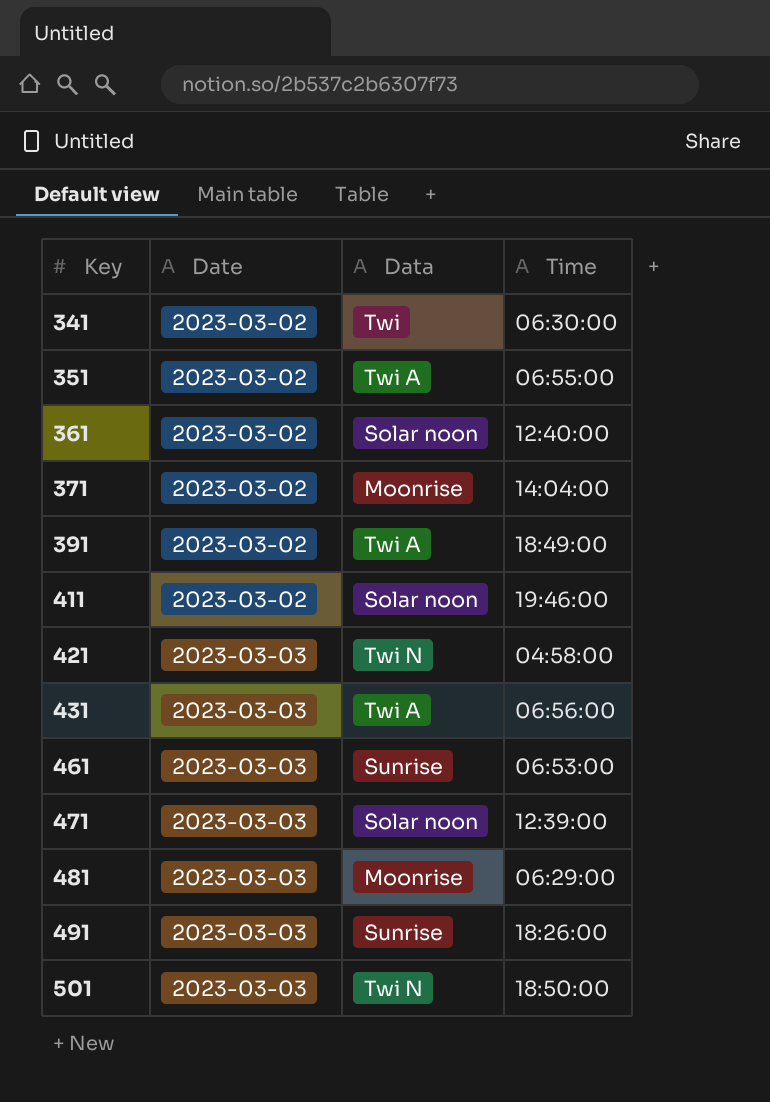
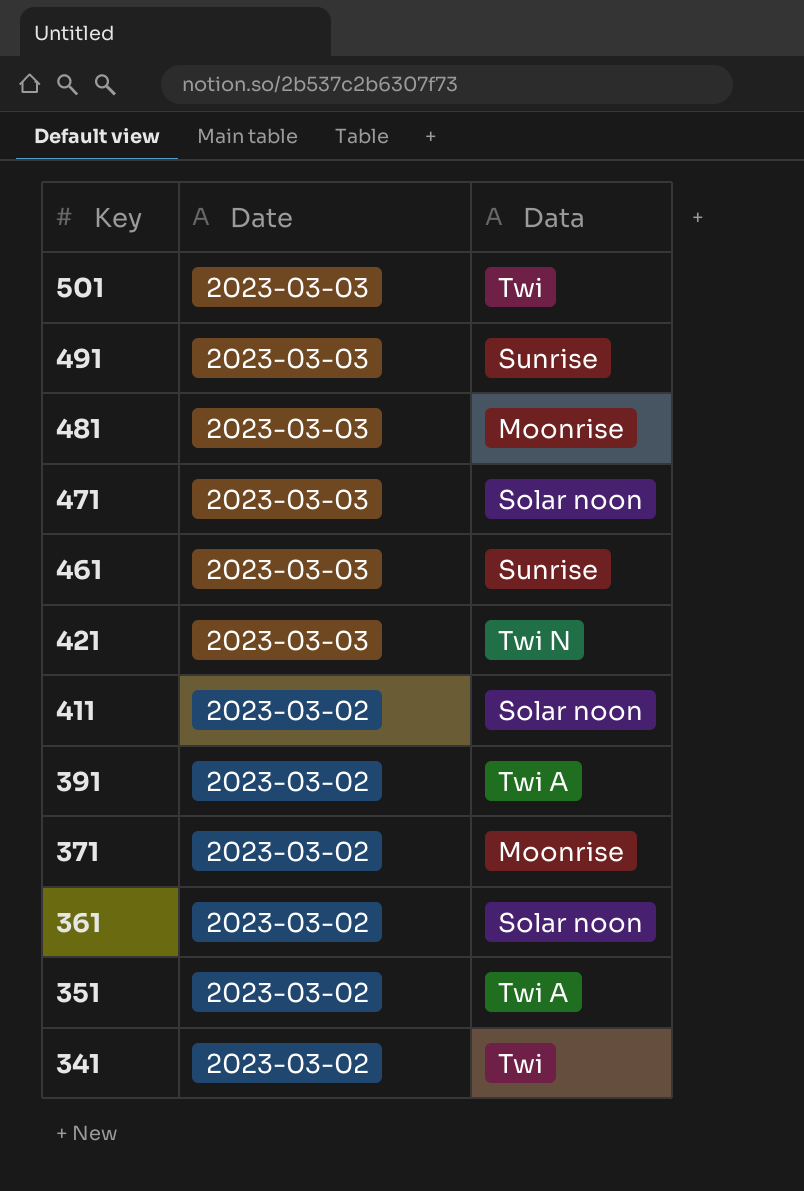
row order: Key ascending -> Key descending
column Time | position: 4 -> none
row 431: 2023-03-03 | Twi A | 06:56:00 -> none
501 | Data: Twi N -> Twi

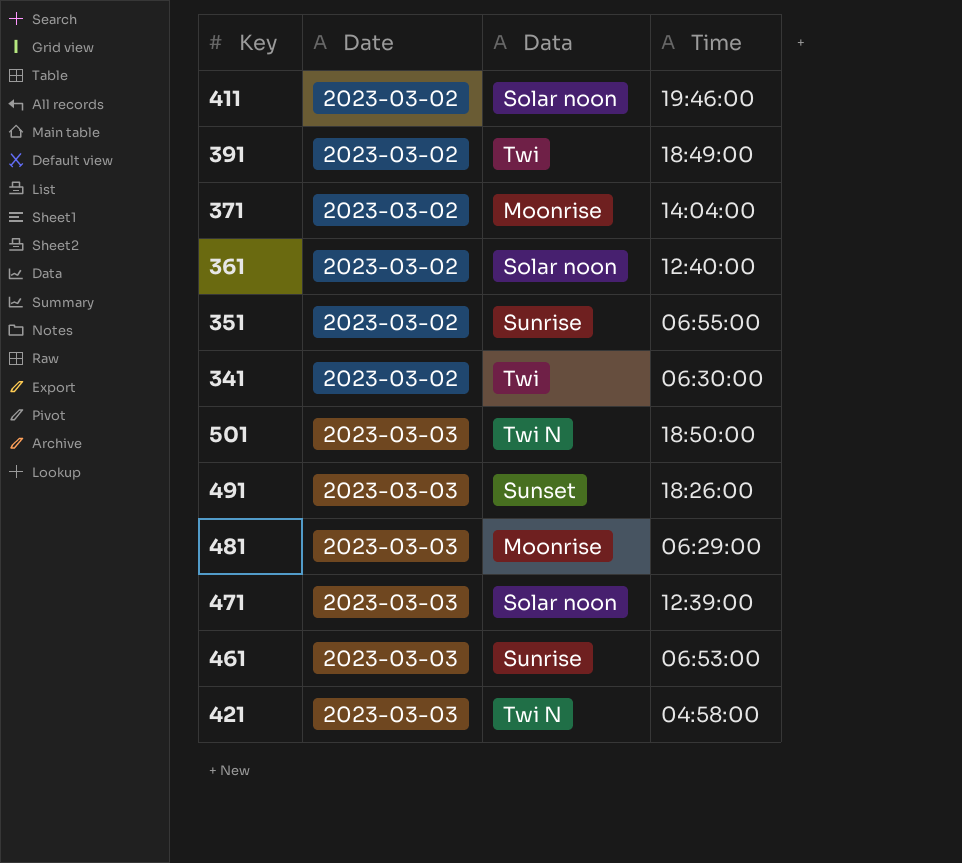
row order: Key descending -> Date ascending
column Time | position: none -> 4
391 | Data: Twi A -> Twi
351 | Data: Twi A -> Sunrise
501 | Data: Twi -> Twi N
491 | Data: Sunrise -> Sunset

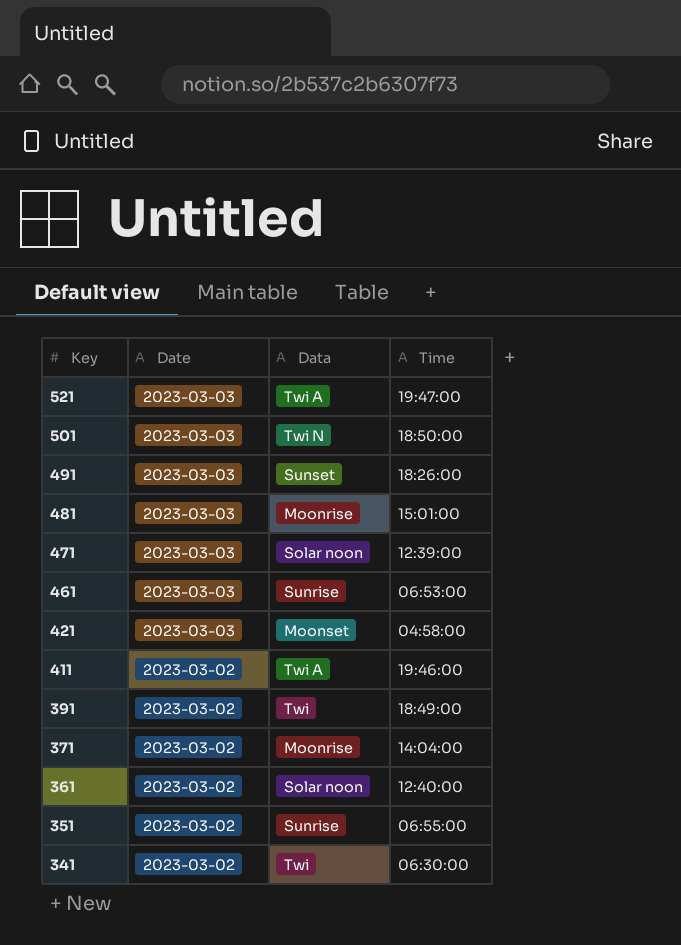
row order: Date ascending -> Key descending
row 521: none -> 2023-03-03 | Twi A | 19:47:00
481 | Time: 06:29:00 -> 15:01:00
421 | Data: Twi N -> Moonset
411 | Data: Solar noon -> Twi A

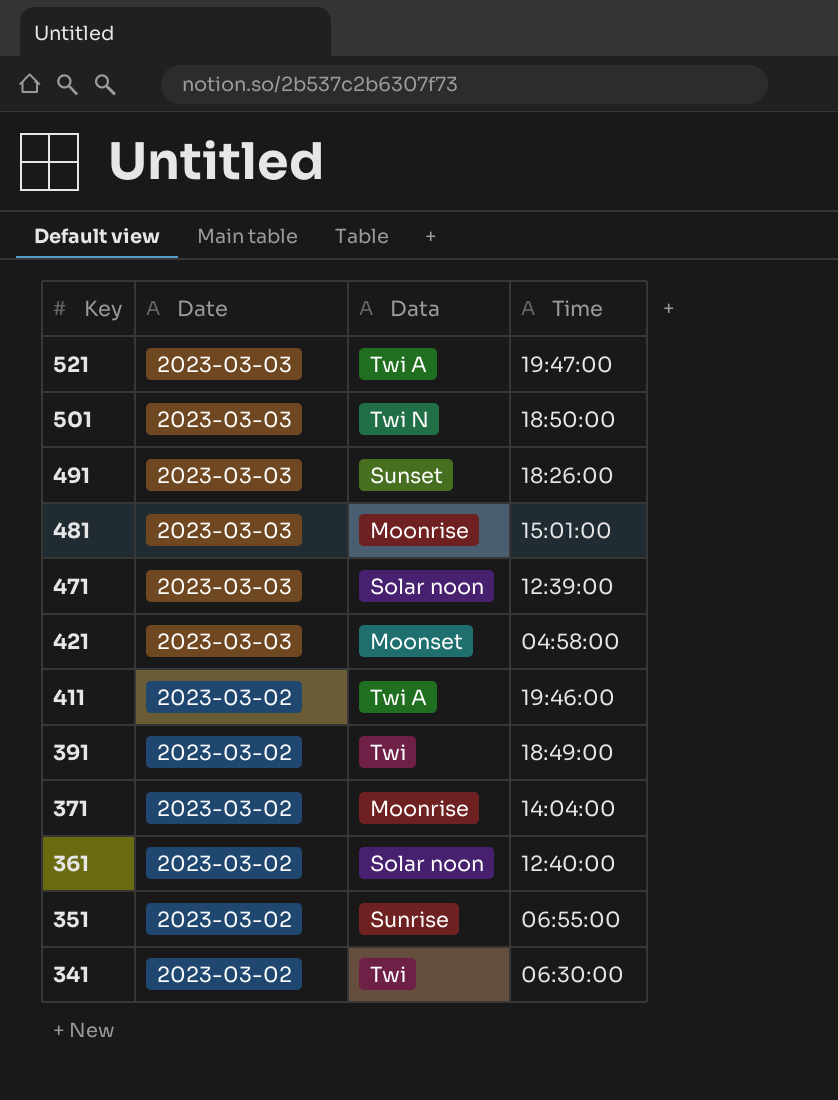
row 461: 2023-03-03 | Sunrise | 06:53:00 -> none

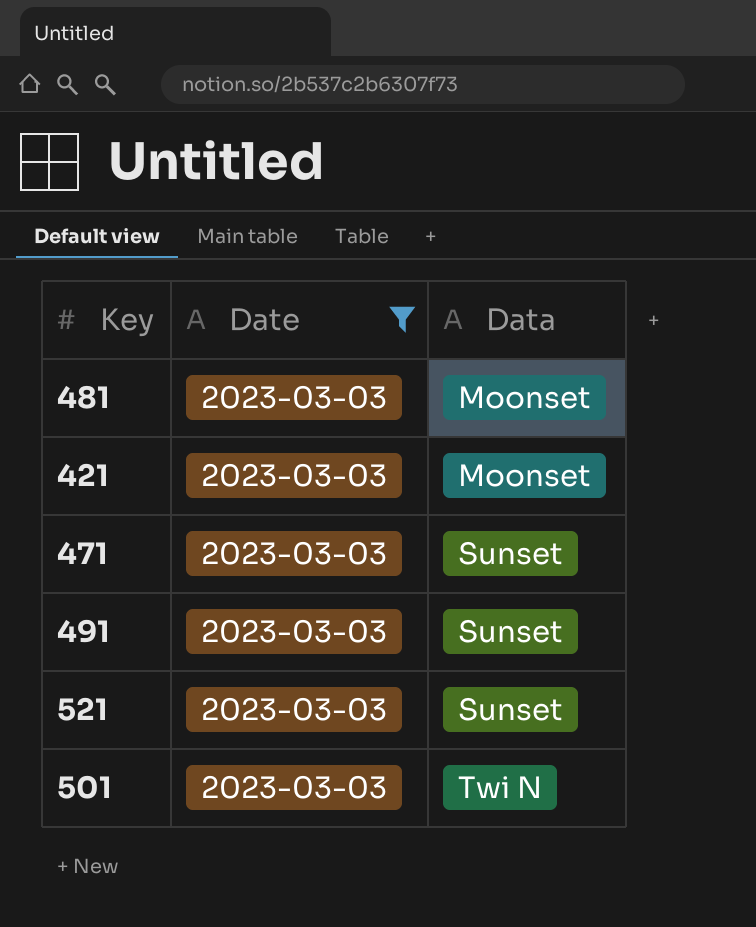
filter: none -> Date = 2023-03-03
row order: Key descending -> Data ascending
column Time | position: 4 -> none
481 | Data: Moonrise -> Moonset
471 | Data: Solar noon -> Sunset
521 | Data: Twi A -> Sunset

